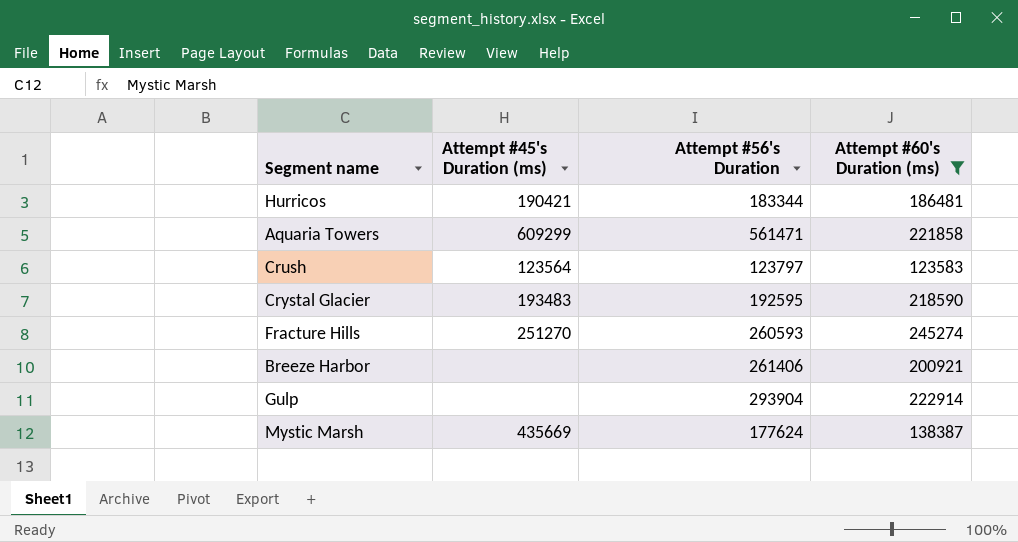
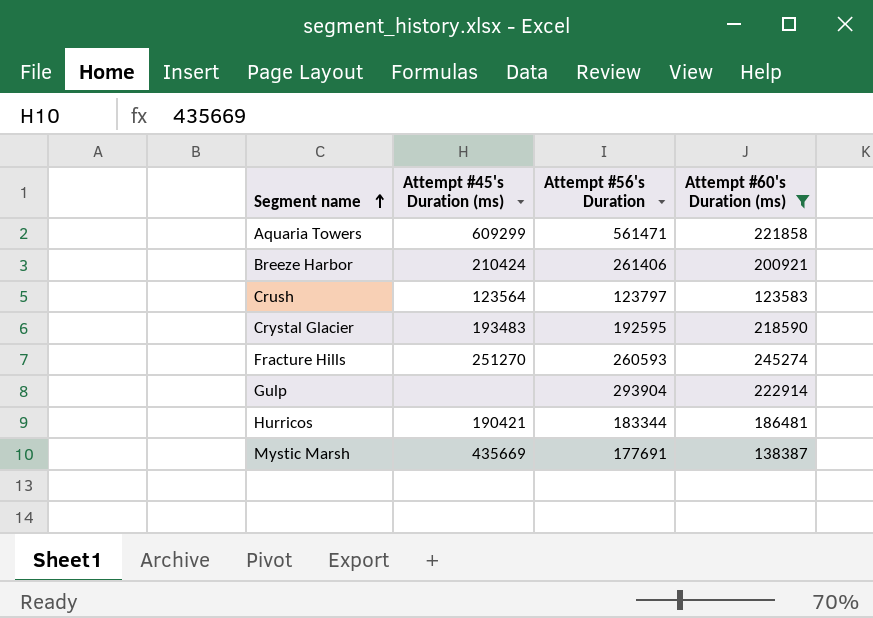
row order: none -> Segment name ascending
Breeze Harbor | Attempt #45's Duration (ms): none -> 210424
Mystic Marsh | Attempt #56's Duration: 177624 -> 177691

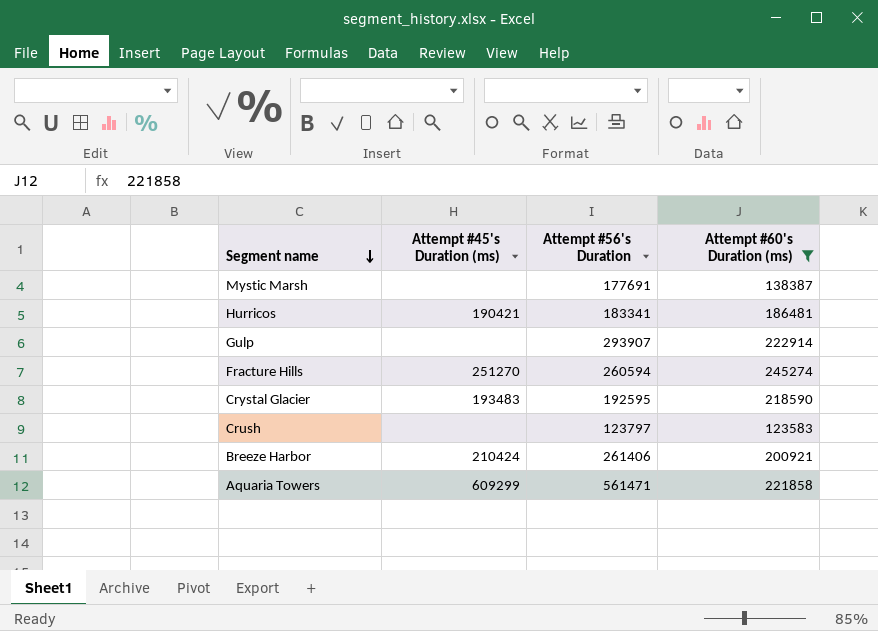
row order: Segment name ascending -> Segment name descending
Mystic Marsh | Attempt #45's Duration (ms): 435669 -> none
Hurricos | Attempt #56's Duration: 183344 -> 183341
Gulp | Attempt #56's Duration: 293904 -> 293907
Fracture Hills | Attempt #56's Duration: 260593 -> 260594
Crush | Attempt #45's Duration (ms): 123564 -> none

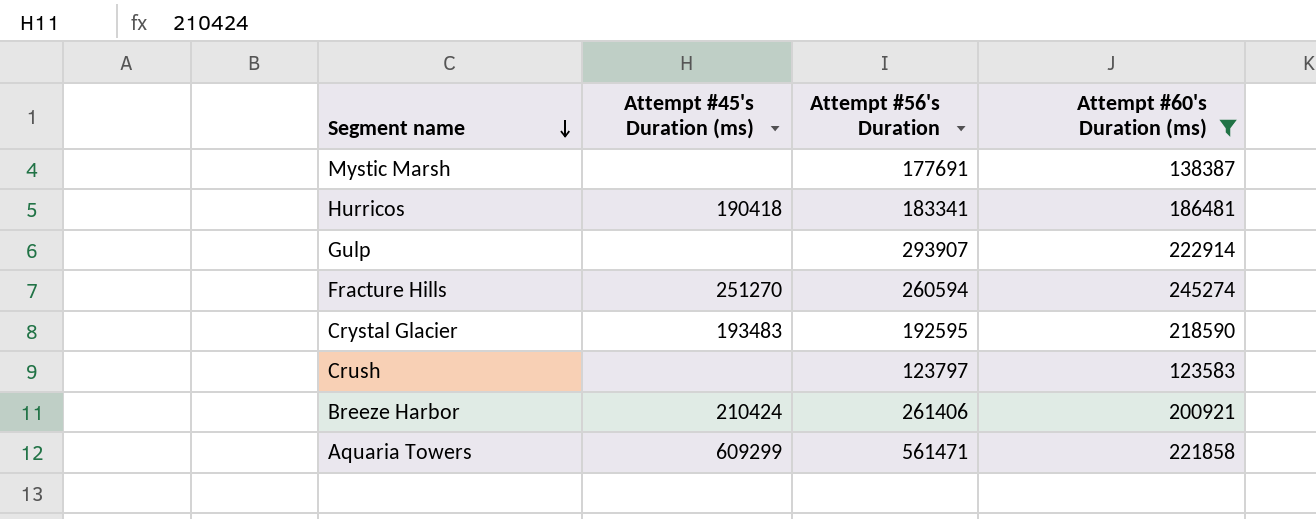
Hurricos | Attempt #45's Duration (ms): 190421 -> 190418

